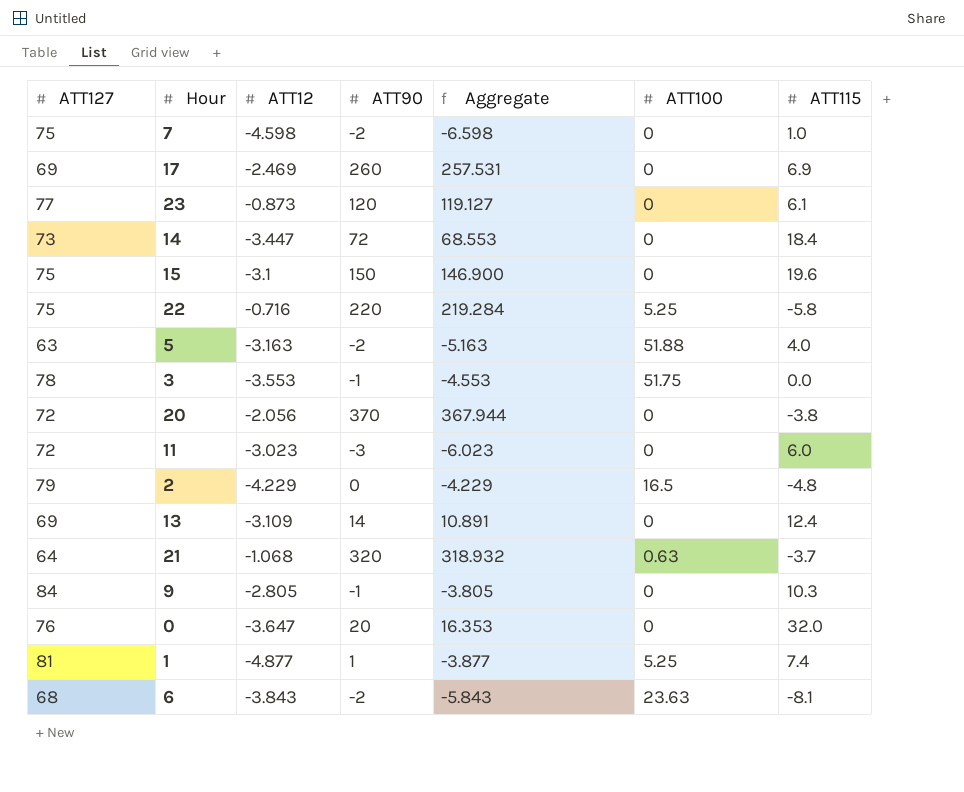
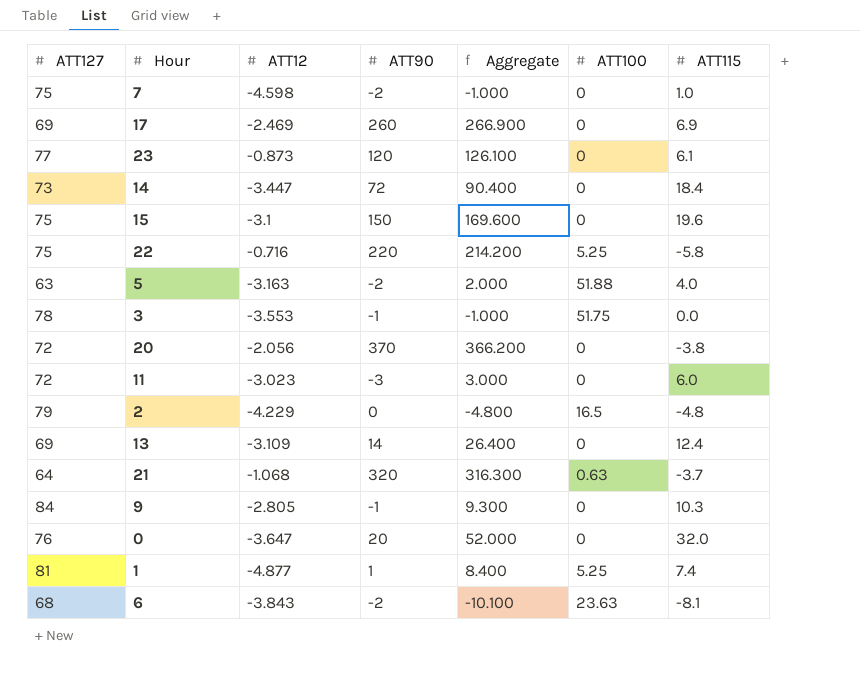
column Aggregate | formula: [ATT12] + [ATT90] -> [ATT90] + [ATT115]

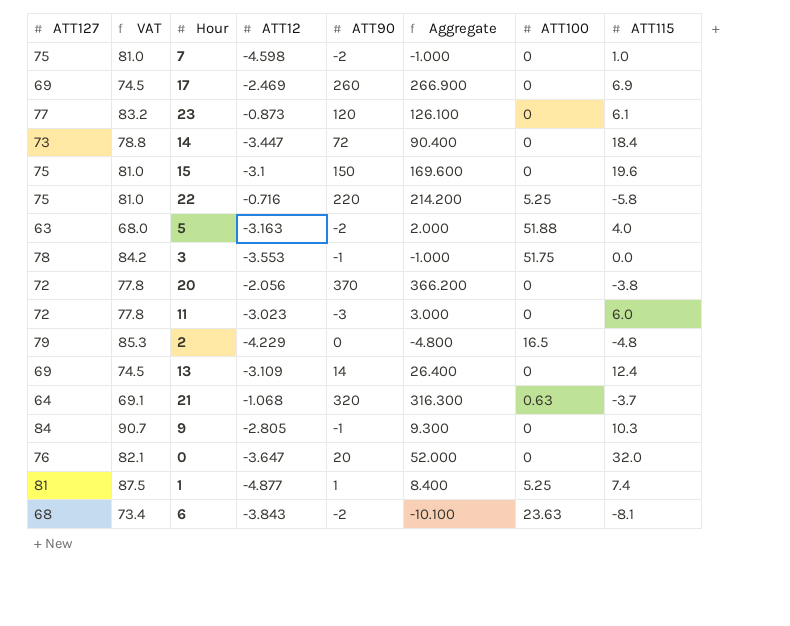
column VAT | formula: none -> [ATT127] * 1.08

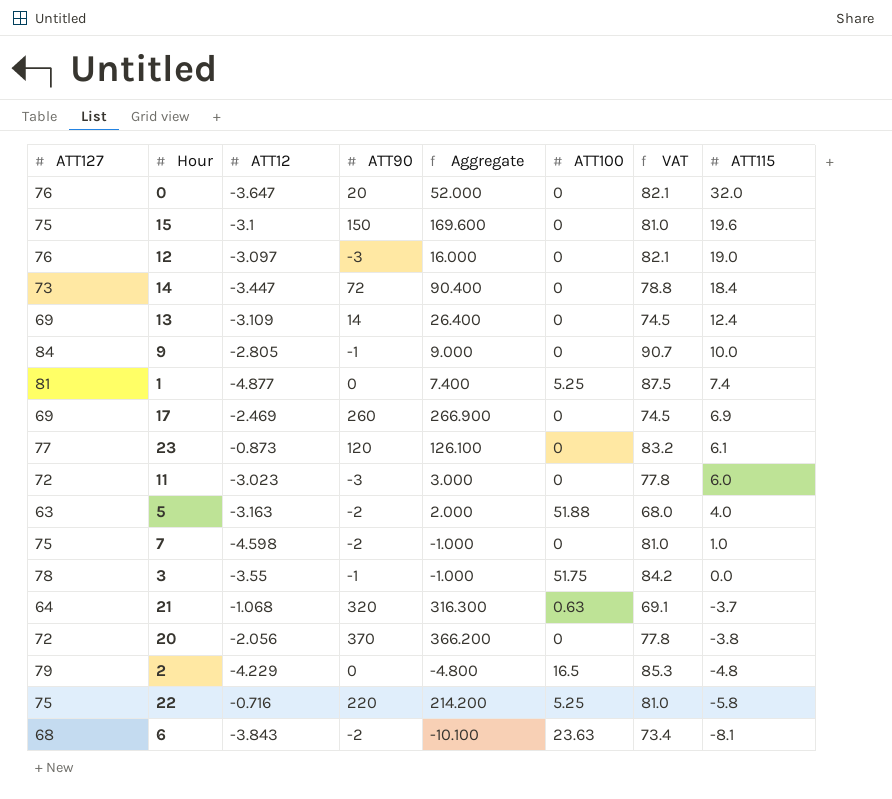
row order: none -> ATT115 descending
column VAT | position: 2 -> 7
row 12: none -> 76 | -3.097 | -3 | 16.000 | 0 | 82.1 | 19.0
9 | Aggregate: 9.300 -> 9.000
9 | ATT115: 10.3 -> 10.0
1 | ATT90: 1 -> 0
1 | Aggregate: 8.400 -> 7.400
3 | ATT12: -3.553 -> -3.55

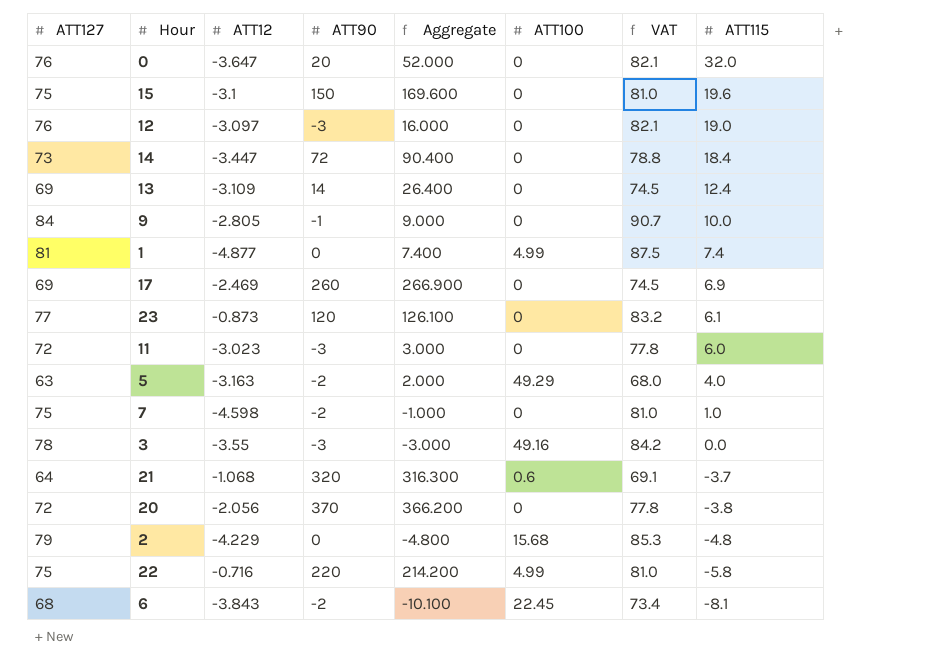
1 | ATT100: 5.25 -> 4.99
5 | ATT100: 51.88 -> 49.29
3 | ATT90: -1 -> -3
3 | Aggregate: -1.000 -> -3.000
3 | ATT100: 51.75 -> 49.16
21 | ATT100: 0.63 -> 0.6
2 | ATT100: 16.5 -> 15.68
22 | ATT100: 5.25 -> 4.99
6 | ATT100: 23.63 -> 22.45

